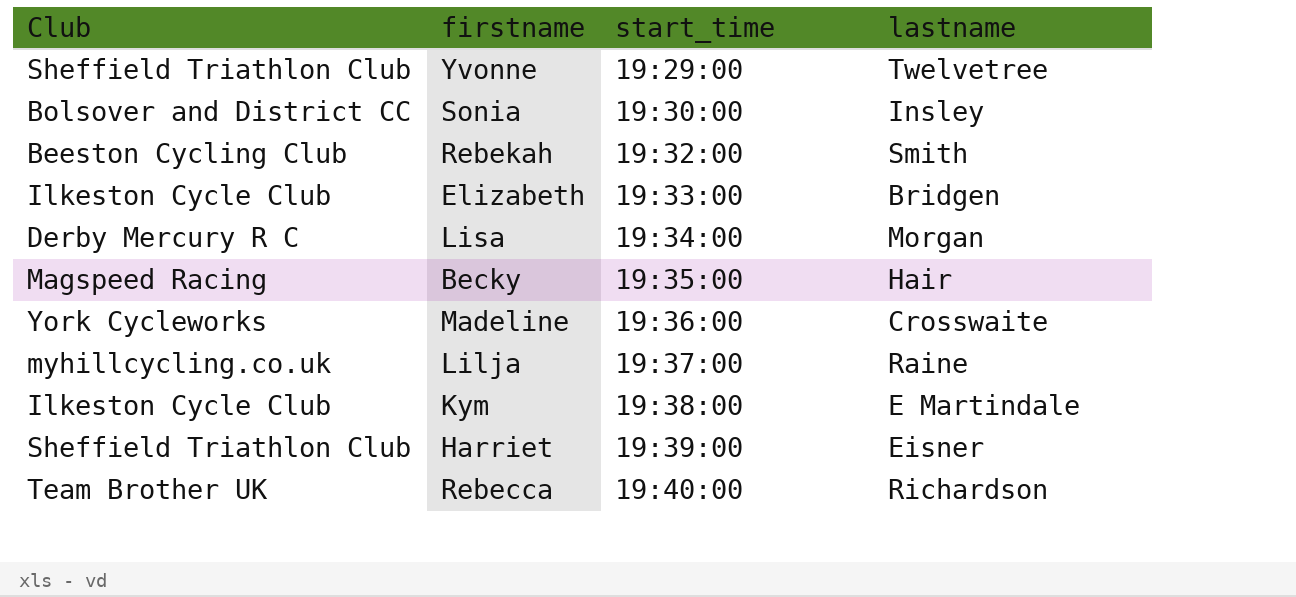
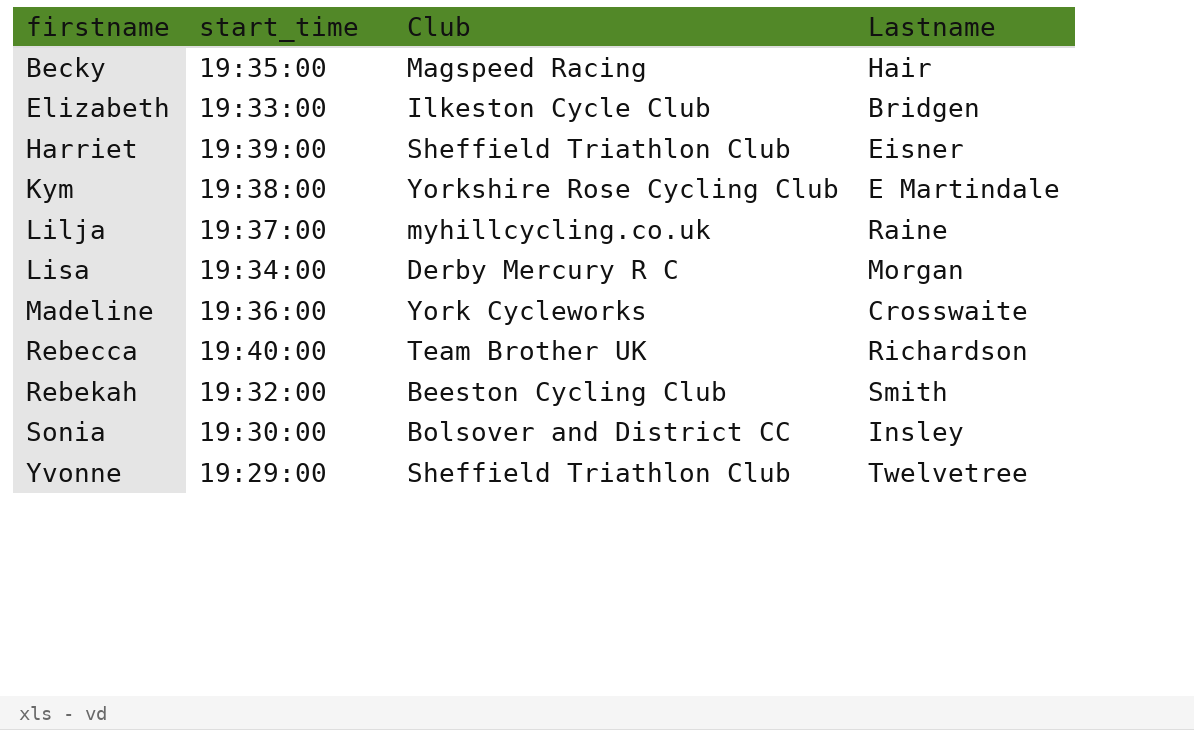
row order: start_time ascending -> firstname ascending
column Club | position: 1 -> 3
column name: lastname -> Lastname
Kym | Club: Ilkeston Cycle Club -> Yorkshire Rose Cycling Club

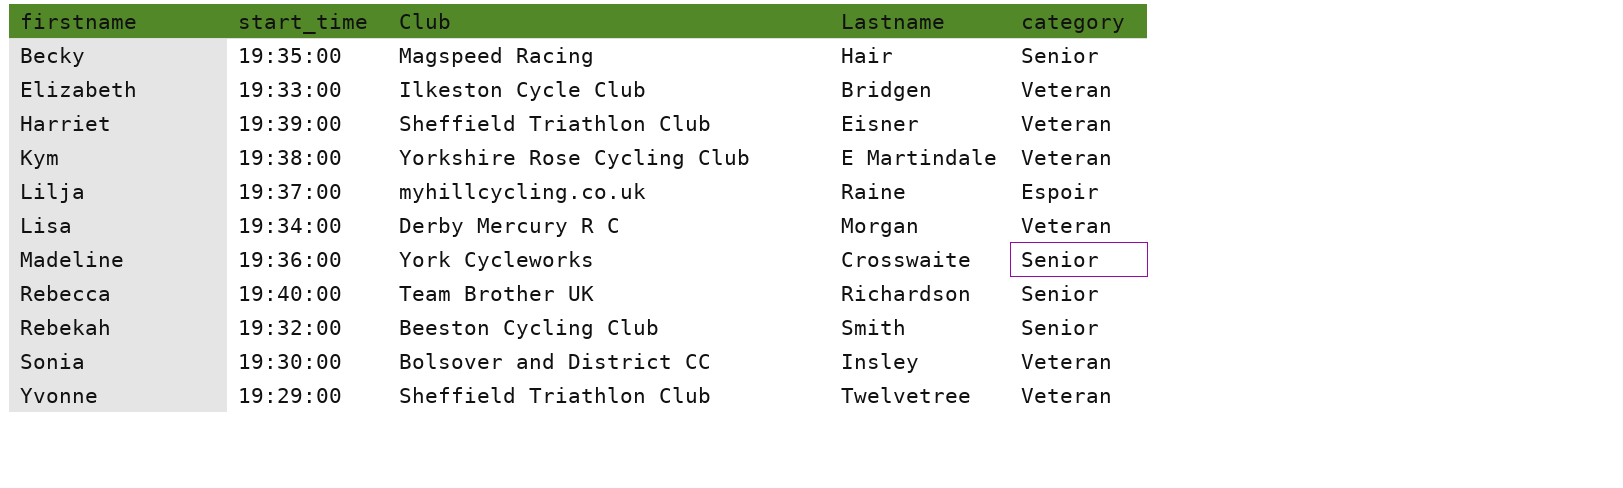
column category | position: none -> 5

